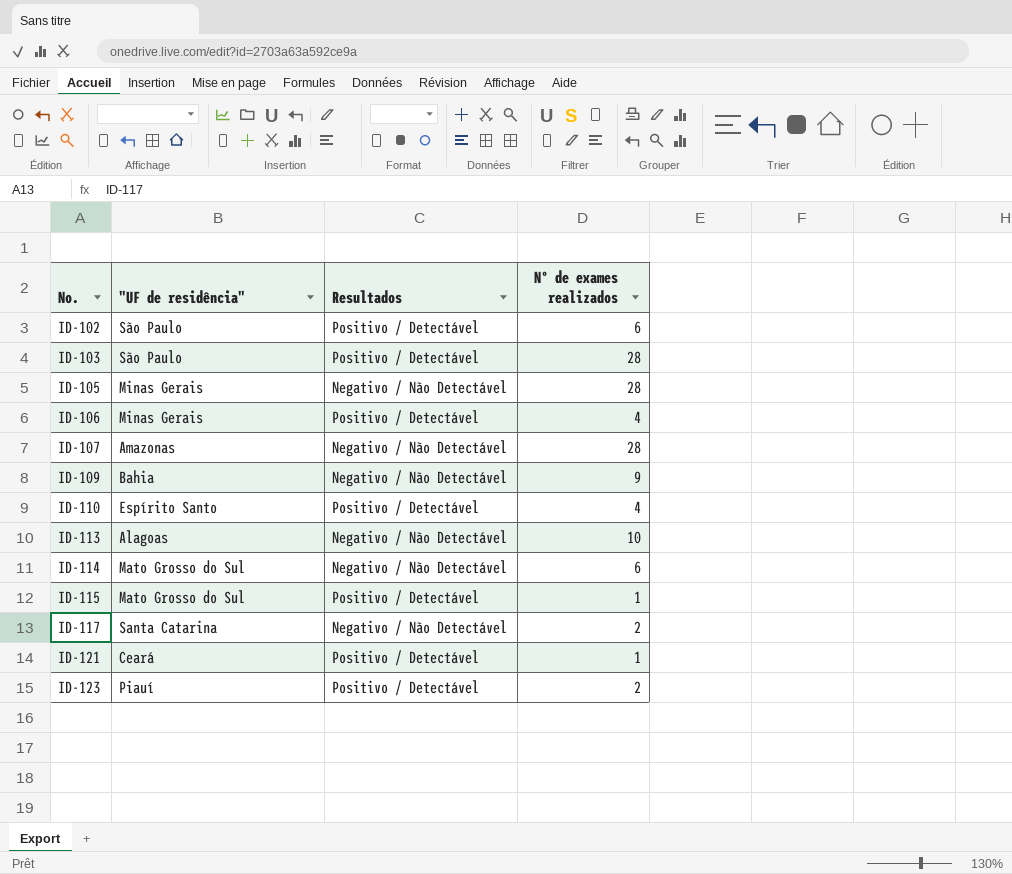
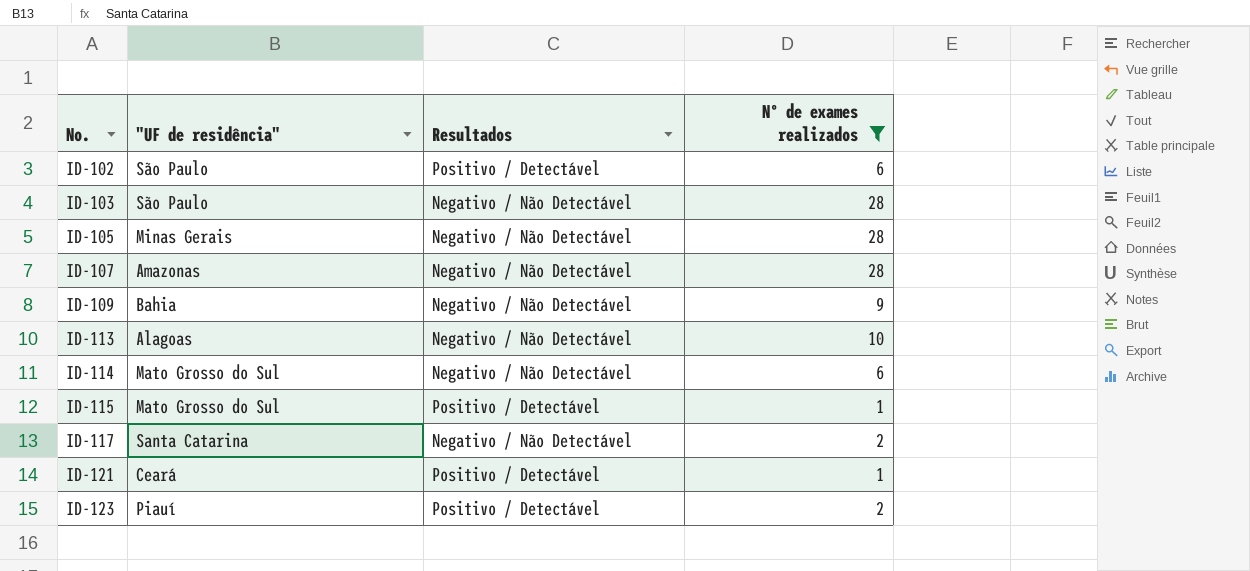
filter: none -> Nº de exames realizados != 4
ID-103 | Resultados: Positivo / Detectável -> Negativo / Não Detectável

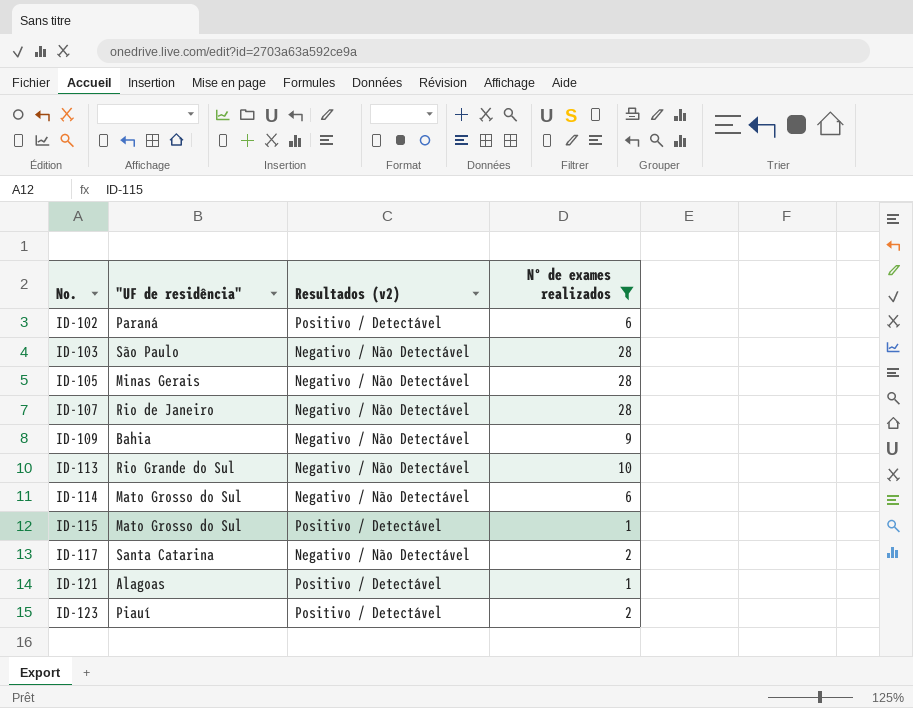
column name: Resultados -> Resultados (v2)
ID-102 | "UF de residência": São Paulo -> Paraná
ID-107 | "UF de residência": Amazonas -> Rio de Janeiro
ID-113 | "UF de residência": Alagoas -> Rio Grande do Sul
ID-121 | "UF de residência": Ceará -> Alagoas

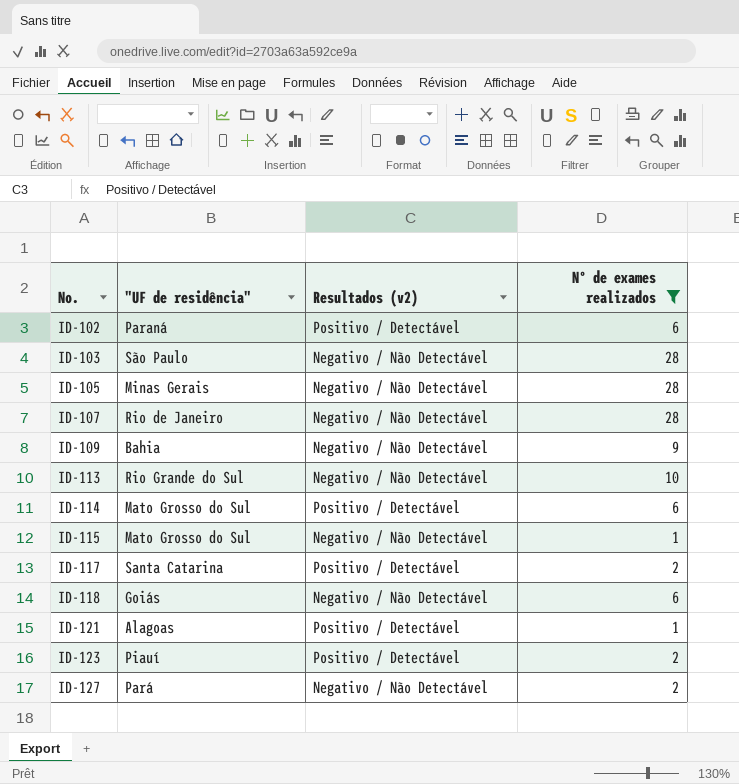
ID-114 | Resultados (v2): Negativo / Não Detectável -> Positivo / Detectável
ID-115 | Resultados (v2): Positivo / Detectável -> Negativo / Não Detectável
ID-117 | Resultados (v2): Negativo / Não Detectável -> Positivo / Detectável
row ID-118: none -> Goiás | Negativo / Não Detectável | 6
row ID-127: none -> Pará | Negativo / Não Detectável | 2

